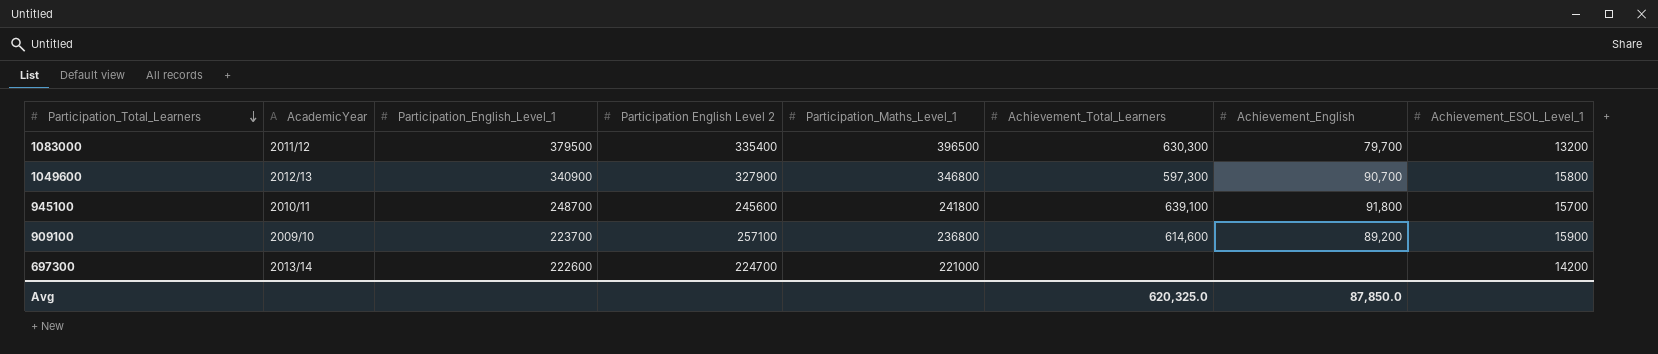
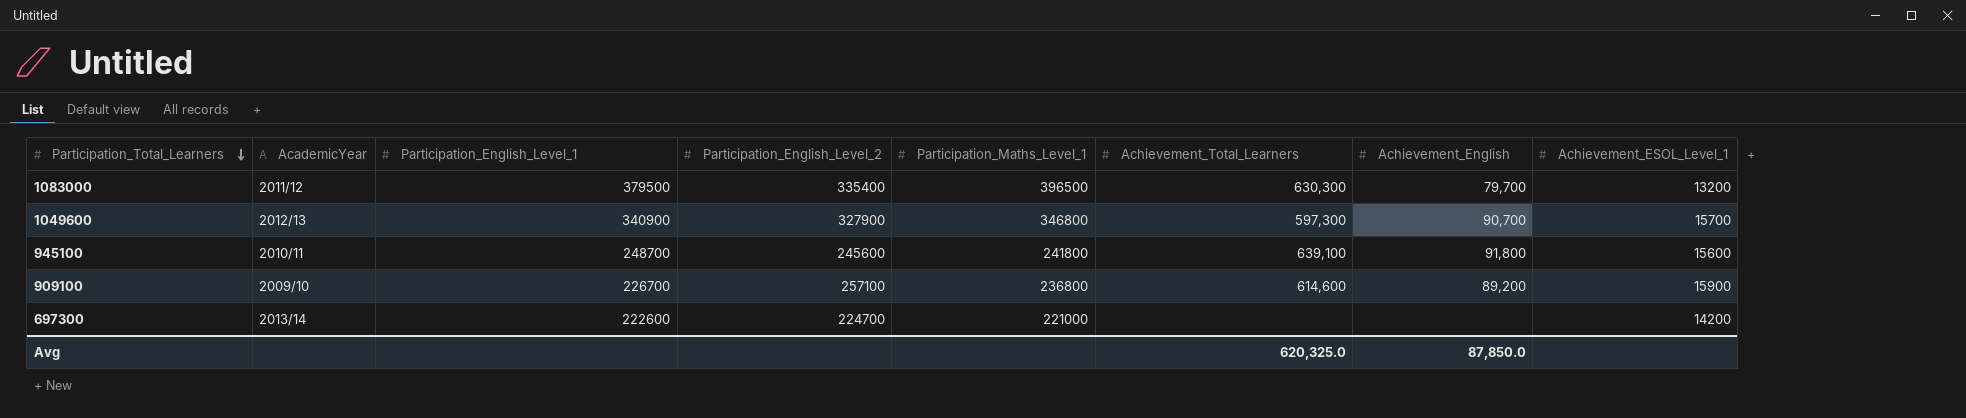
column name: Participation English Level 2 -> Participation_English_Level_2
1049600 | Achievement_ESOL_Level_1: 15800 -> 15700
945100 | Achievement_ESOL_Level_1: 15700 -> 15600
909100 | Participation_English_Level_1: 223700 -> 226700

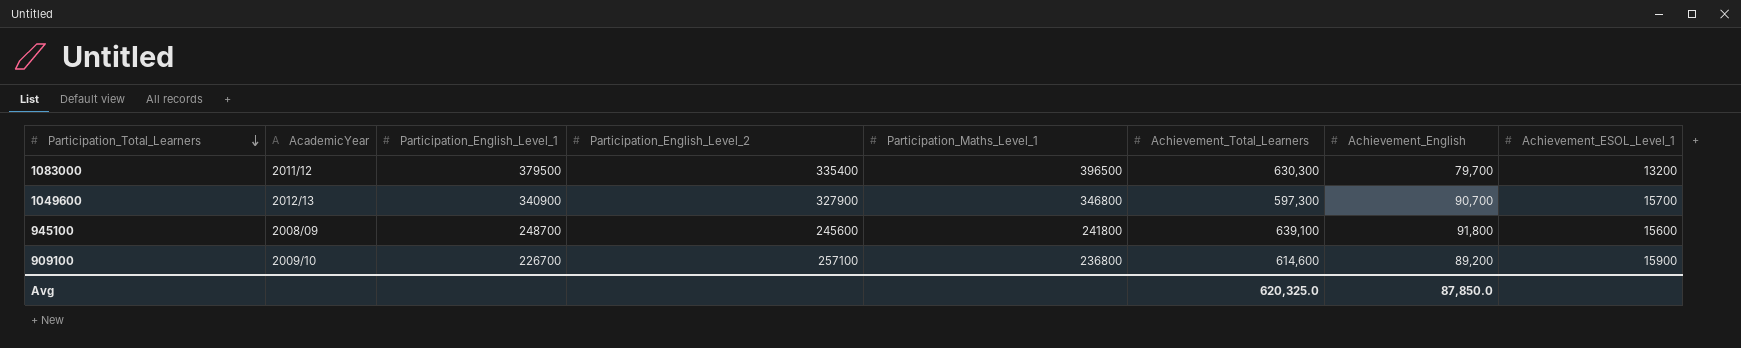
row 697300: 2013/14 | 222600 | 224700 | 221000 | none | none | 14200 -> none
945100 | AcademicYear: 2010/11 -> 2008/09

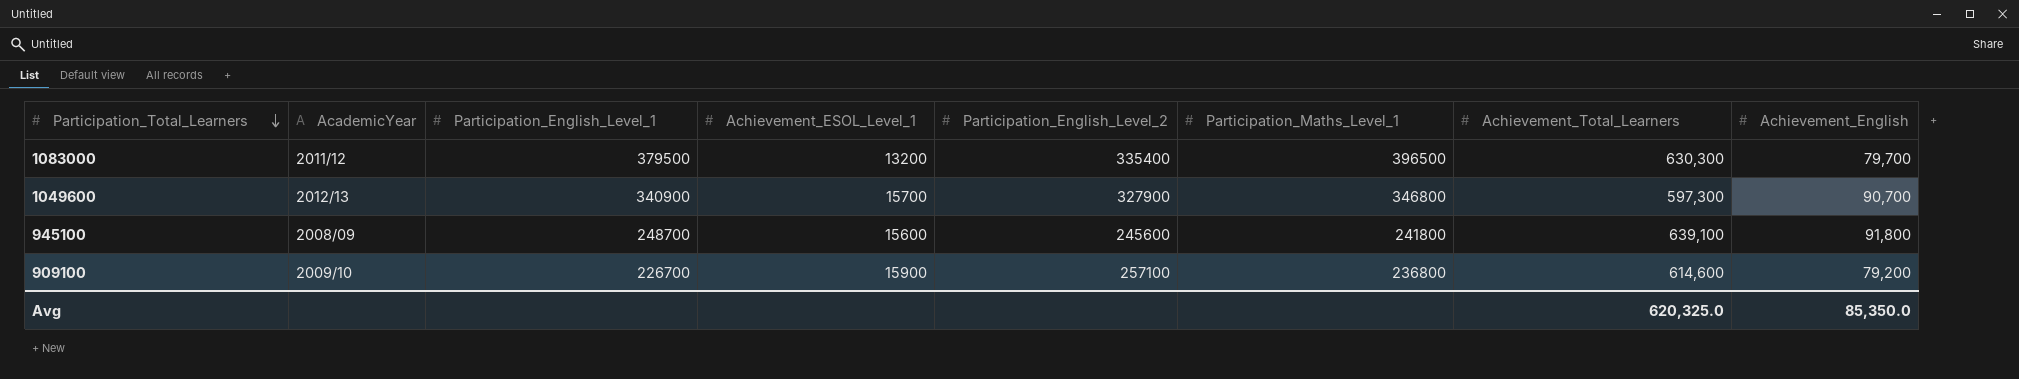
column Achievement_ESOL_Level_1 | position: 8 -> 4
909100 | Achievement_English: 89,200 -> 79,200
Avg | Achievement_English: 87,850.0 -> 85,350.0

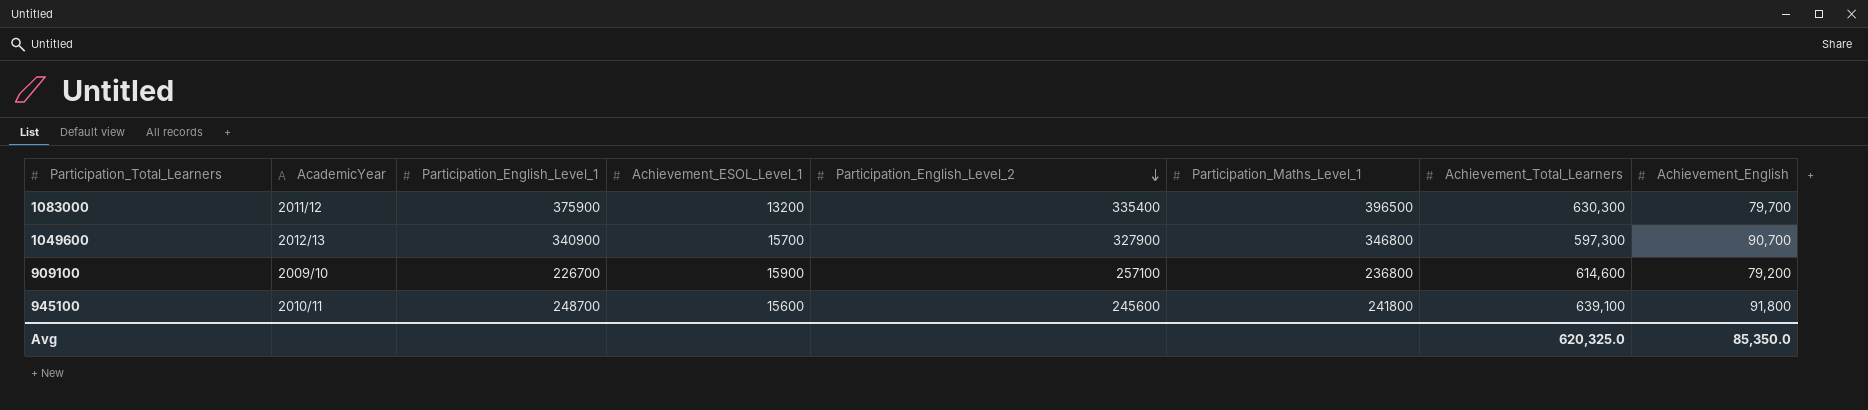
row order: Participation_Total_Learners descending -> Participation_English_Level_2 descending
1083000 | Participation_English_Level_1: 379500 -> 375900
945100 | AcademicYear: 2008/09 -> 2010/11

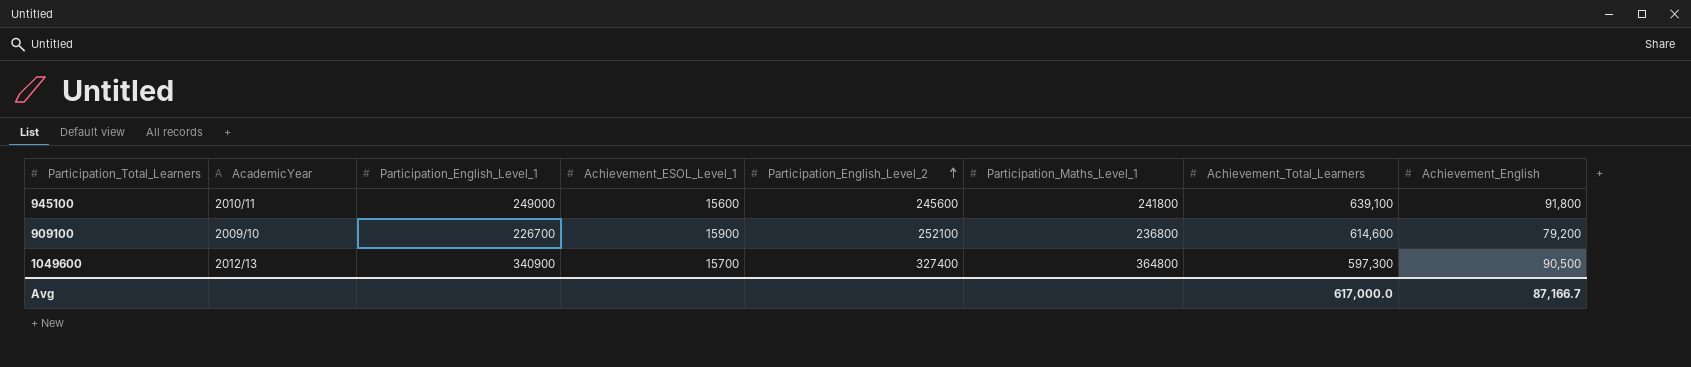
row order: Participation_English_Level_2 descending -> Participation_English_Level_2 ascending
row 1083000: 2011/12 | 375900 | 13200 | 335400 | 396500 | 630,300 | 79,700 -> none
945100 | Participation_English_Level_1: 248700 -> 249000
909100 | Participation_English_Level_2: 257100 -> 252100
1049600 | Participation_English_Level_2: 327900 -> 327400
1049600 | Participation_Maths_Level_1: 346800 -> 364800
1049600 | Achievement_English: 90,700 -> 90,500
Avg | Achievement_Total_Learners: 620,325.0 -> 617,000.0
Avg | Achievement_English: 85,350.0 -> 87,166.7

